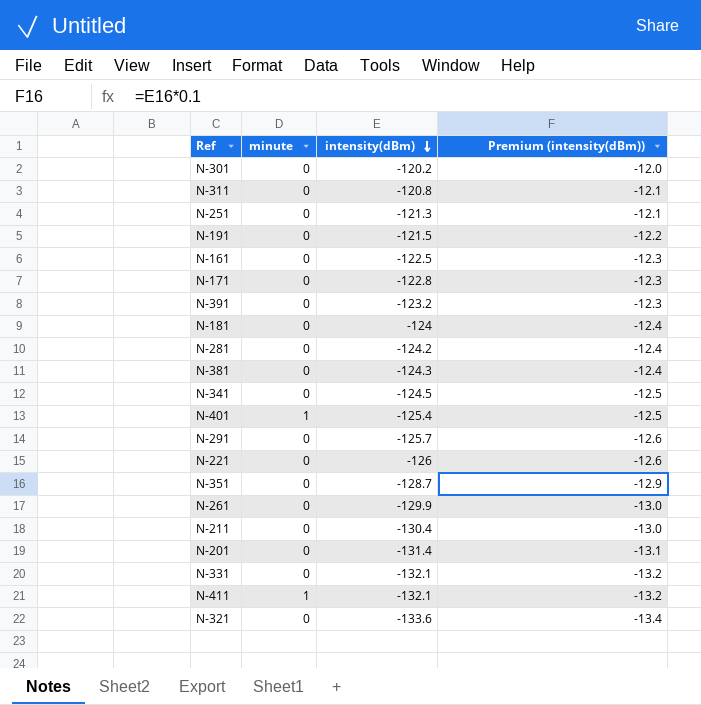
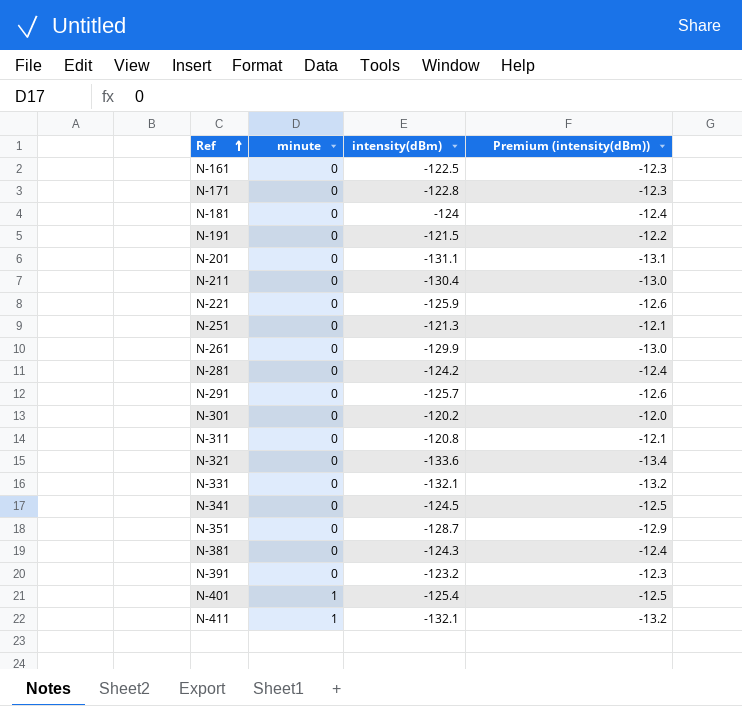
row order: intensity(dBm) descending -> Ref ascending
N-201 | intensity(dBm): -131.4 -> -131.1
N-221 | intensity(dBm): -126 -> -125.9

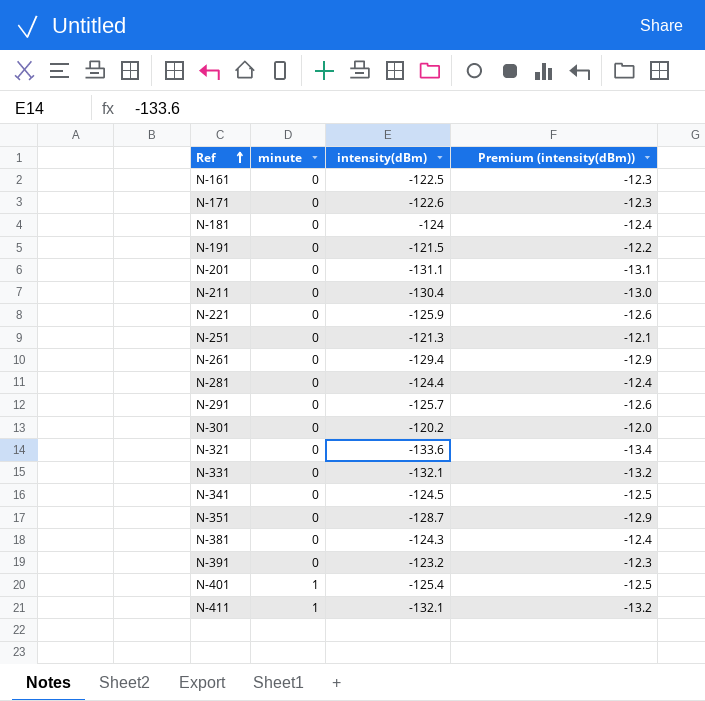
row N-311: 0 | -120.8 | -12.1 -> none
N-171 | intensity(dBm): -122.8 -> -122.6
N-261 | intensity(dBm): -129.9 -> -129.4
N-261 | Premium (intensity(dBm)): -13.0 -> -12.9
N-281 | intensity(dBm): -124.2 -> -124.4

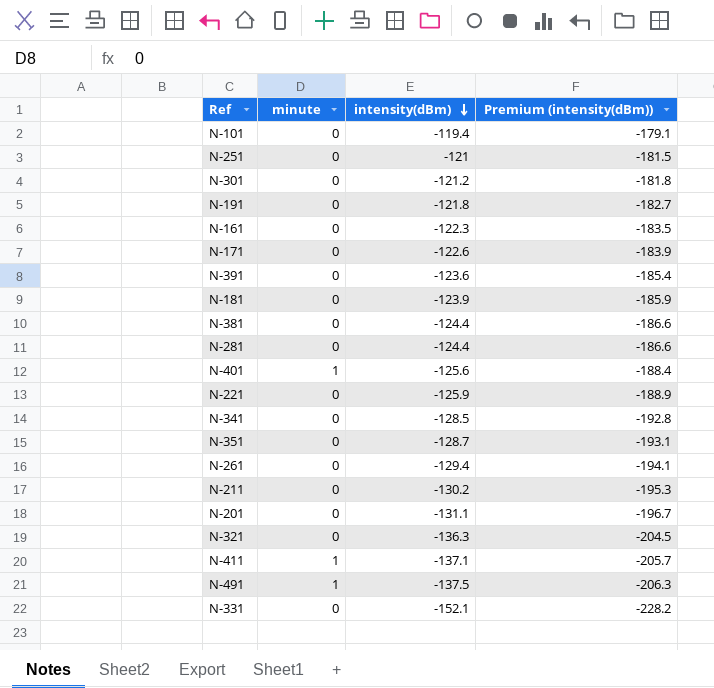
row order: Ref ascending -> intensity(dBm) descending
column Premium (intensity(dBm)) | formula: [intensity(dBm)] * 0.1 -> [intensity(dBm)] * 1.5
row N-291: 0 | -125.7 | -12.6 -> none
row N-101: none -> 0 | -119.4 | -179.1
N-251 | intensity(dBm): -121.3 -> -121
N-301 | intensity(dBm): -120.2 -> -121.2
N-191 | intensity(dBm): -121.5 -> -121.8
N-161 | intensity(dBm): -122.5 -> -122.3
N-391 | intensity(dBm): -123.2 -> -123.6
N-181 | intensity(dBm): -124 -> -123.9
N-381 | intensity(dBm): -124.3 -> -124.4
N-401 | intensity(dBm): -125.4 -> -125.6
N-341 | intensity(dBm): -124.5 -> -128.5
N-211 | intensity(dBm): -130.4 -> -130.2
N-321 | intensity(dBm): -133.6 -> -136.3
N-411 | intensity(dBm): -132.1 -> -137.1
row N-491: none -> 1 | -137.5 | -206.3
N-331 | intensity(dBm): -132.1 -> -152.1

